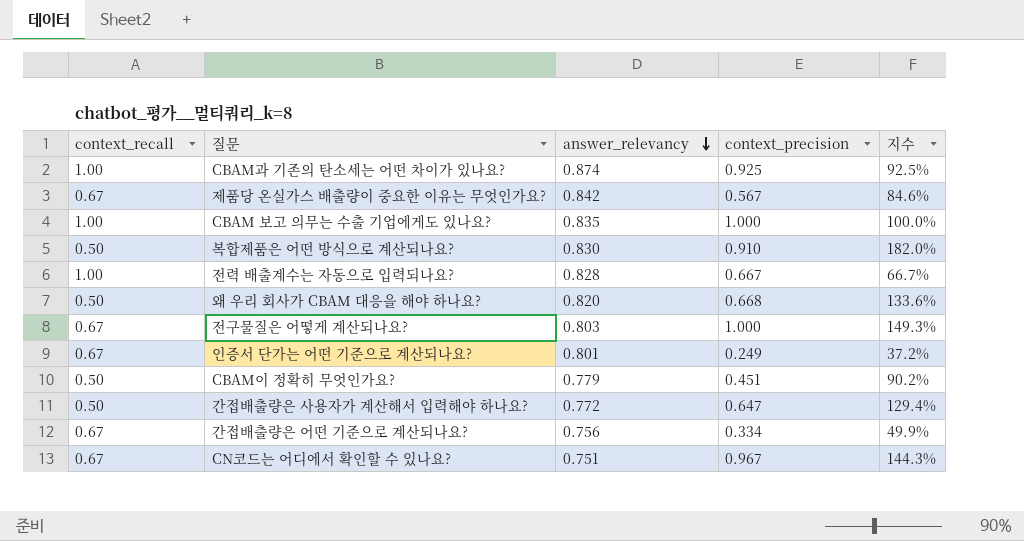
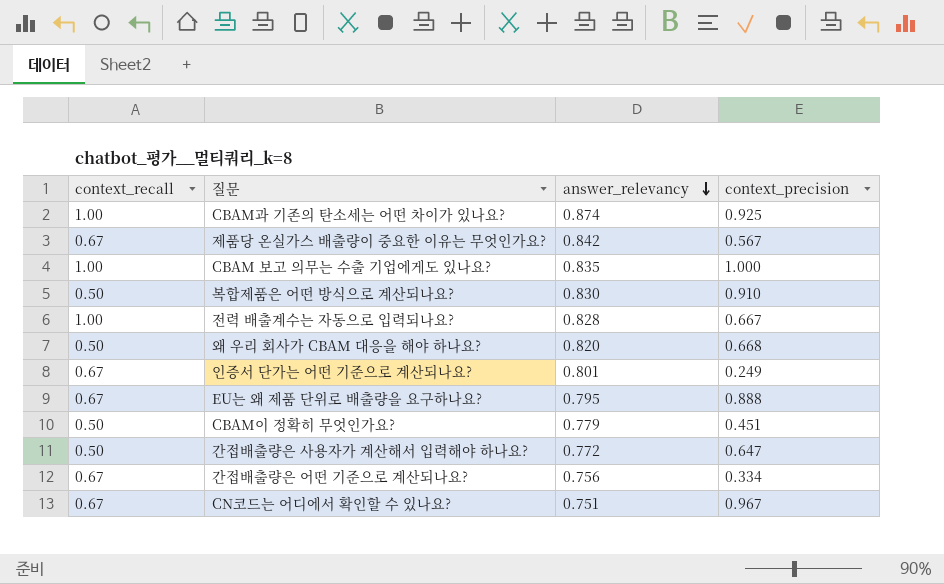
column 지수 | formula: [context_precision] / [context_recall] -> none
row 전구물질은 어떻게 계산되나요?: 0.67 | 0.803 | 1.000 | 149.3% -> none
row EU는 왜 제품 단위로 배출량을 요구하나요?: none -> 0.67 | 0.795 | 0.888

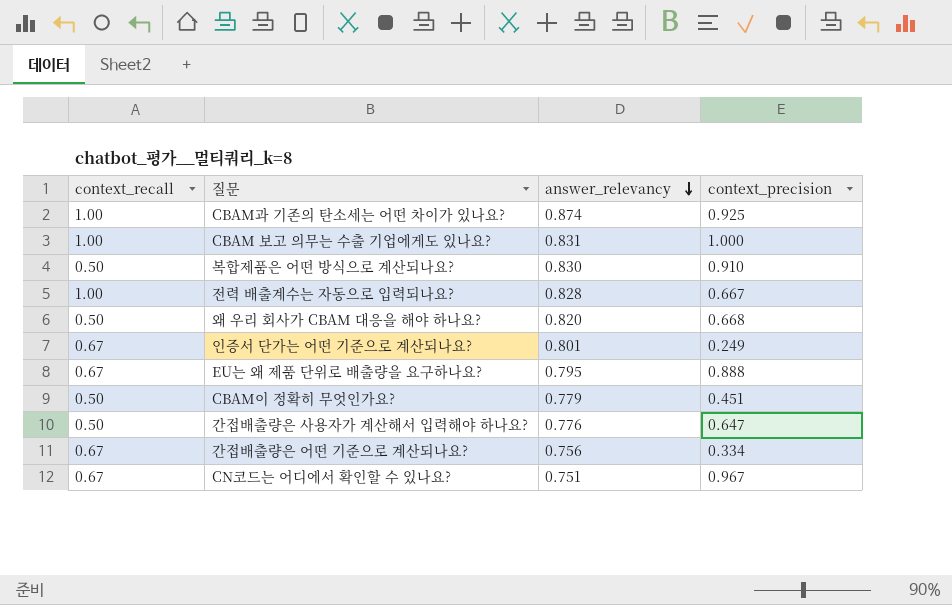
row 제품당 온실가스 배출량이 중요한 이유는 무엇인가요?: 0.67 | 0.842 | 0.567 -> none
CBAM 보고 의무는 수출 기업에게도 있나요? | answer_relevancy: 0.835 -> 0.831
간접배출량은 사용자가 계산해서 입력해야 하나요? | answer_relevancy: 0.772 -> 0.776

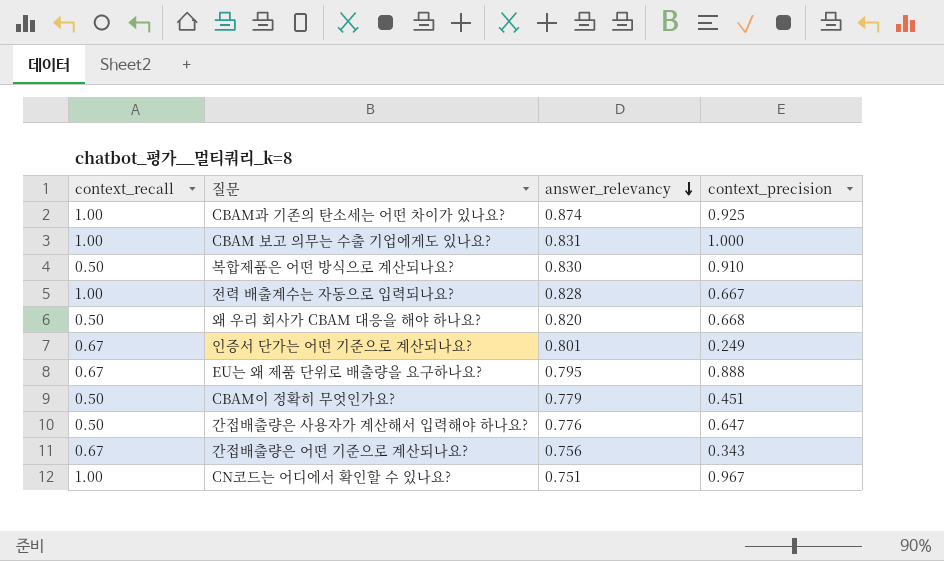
간접배출량은 어떤 기준으로 계산되나요? | context_precision: 0.334 -> 0.343
CN코드는 어디에서 확인할 수 있나요? | context_recall: 0.67 -> 1.00

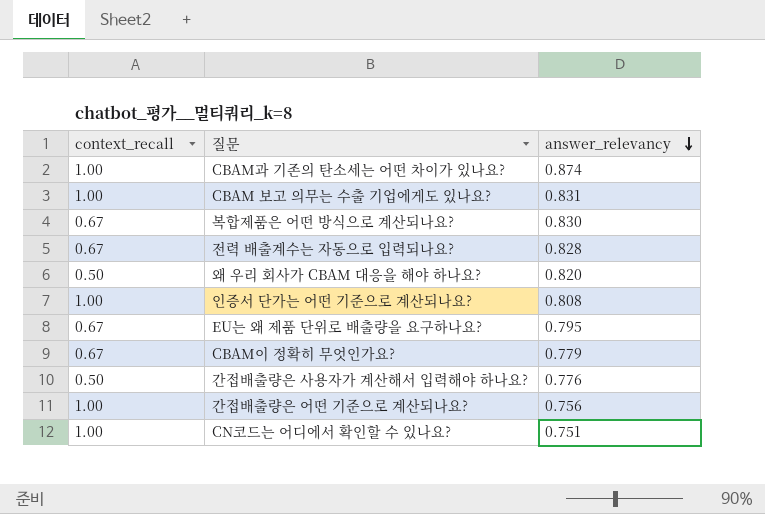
column context_precision | position: 4 -> none
복합제품은 어떤 방식으로 계산되나요? | context_recall: 0.50 -> 0.67
전력 배출계수는 자동으로 입력되나요? | context_recall: 1.00 -> 0.67
인증서 단가는 어떤 기준으로 계산되나요? | context_recall: 0.67 -> 1.00
인증서 단가는 어떤 기준으로 계산되나요? | answer_relevancy: 0.801 -> 0.808
CBAM이 정확히 무엇인가요? | context_recall: 0.50 -> 0.67
간접배출량은 어떤 기준으로 계산되나요? | context_recall: 0.67 -> 1.00

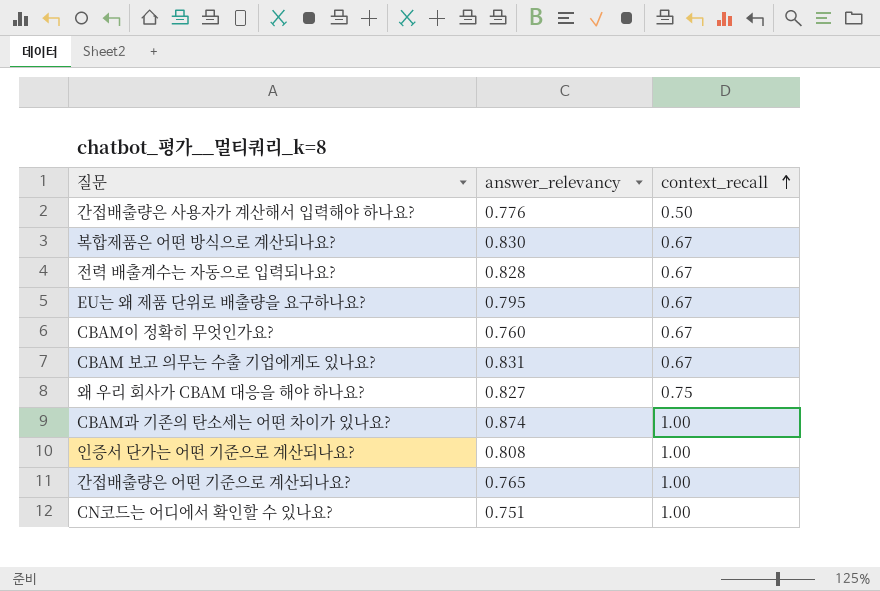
row order: answer_relevancy descending -> context_recall ascending
column context_recall | position: 1 -> 3
CBAM이 정확히 무엇인가요? | answer_relevancy: 0.779 -> 0.760
CBAM 보고 의무는 수출 기업에게도 있나요? | context_recall: 1.00 -> 0.67
왜 우리 회사가 CBAM 대응을 해야 하나요? | answer_relevancy: 0.820 -> 0.827
왜 우리 회사가 CBAM 대응을 해야 하나요? | context_recall: 0.50 -> 0.75
간접배출량은 어떤 기준으로 계산되나요? | answer_relevancy: 0.756 -> 0.765

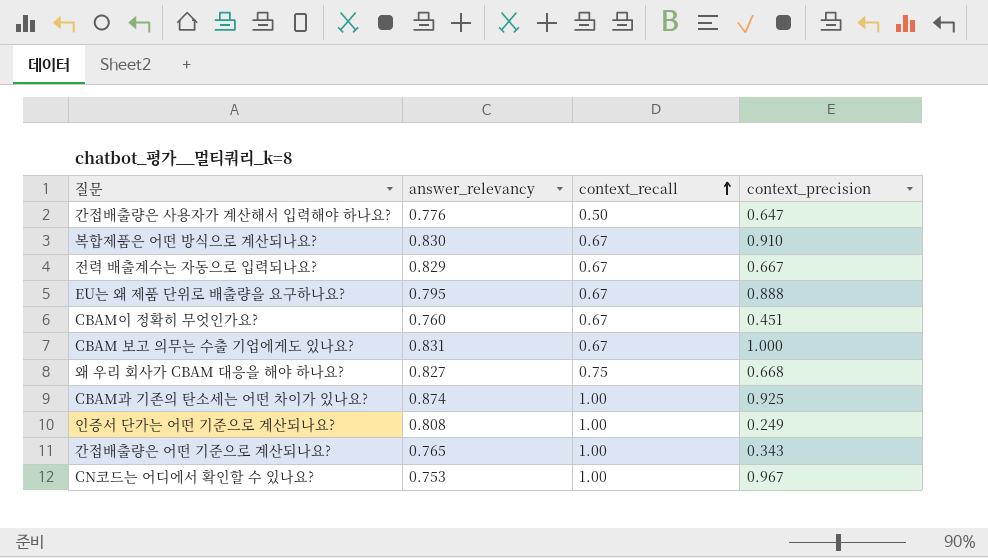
column context_precision | position: none -> 4
전력 배출계수는 자동으로 입력되나요? | answer_relevancy: 0.828 -> 0.829
CN코드는 어디에서 확인할 수 있나요? | answer_relevancy: 0.751 -> 0.753

